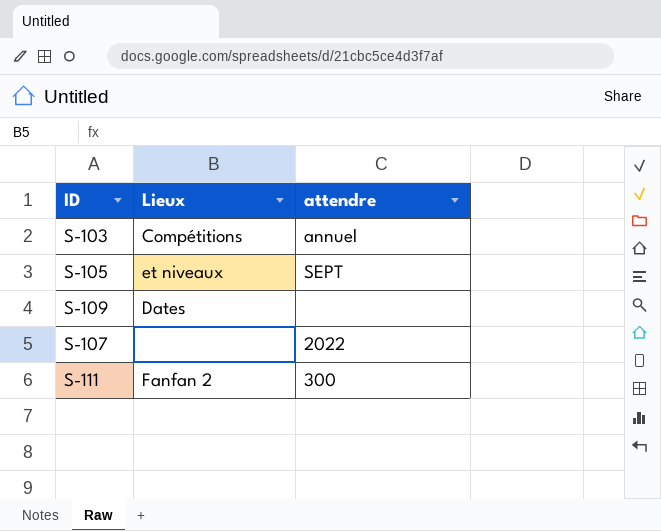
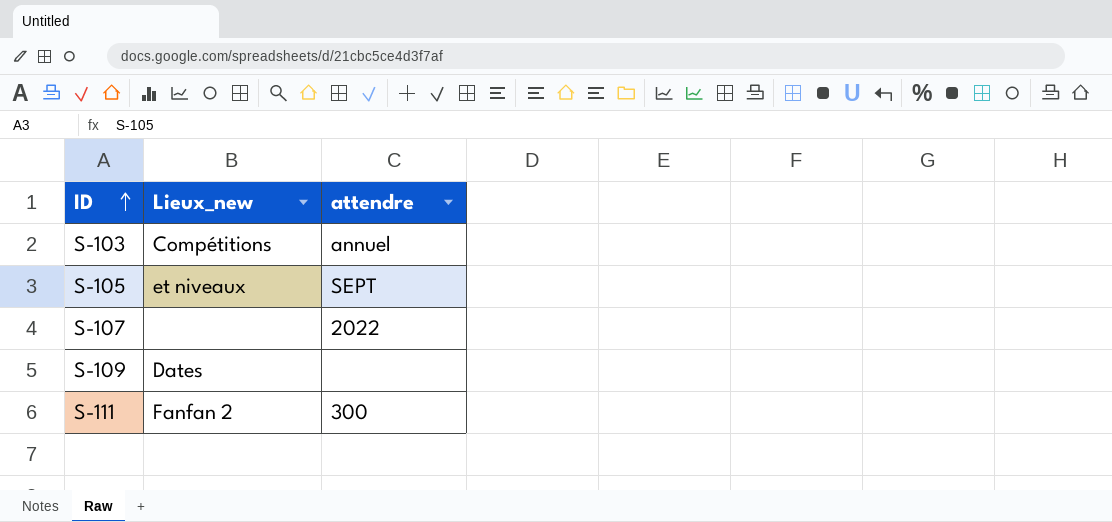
row order: none -> ID ascending
column name: Lieux -> Lieux_new

